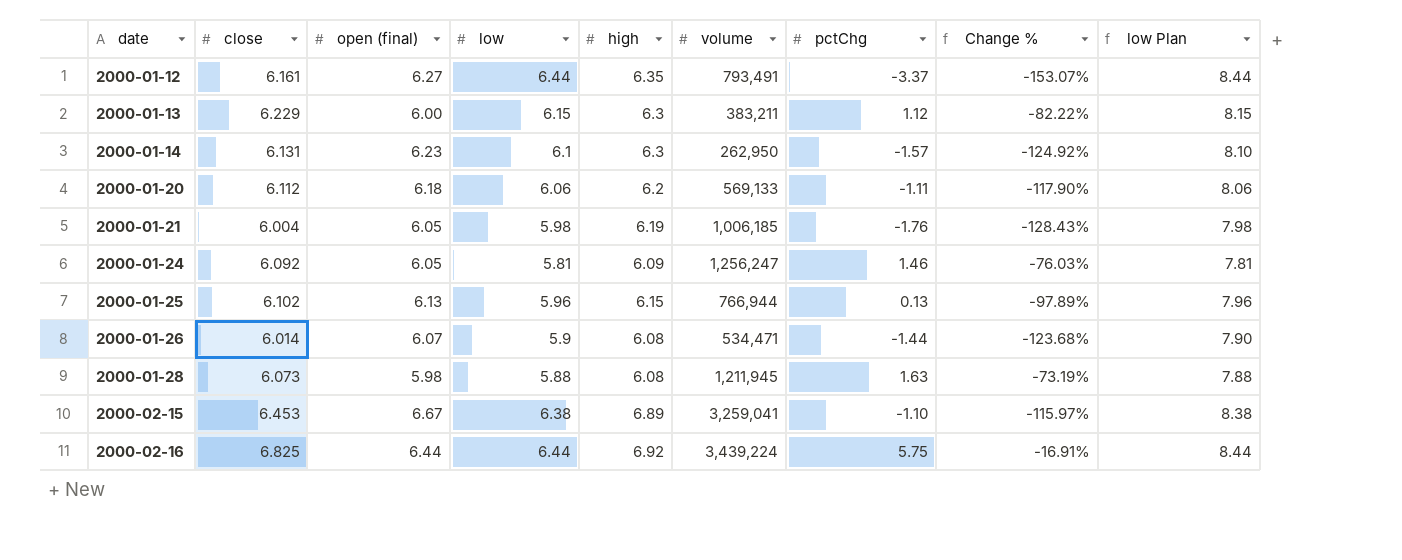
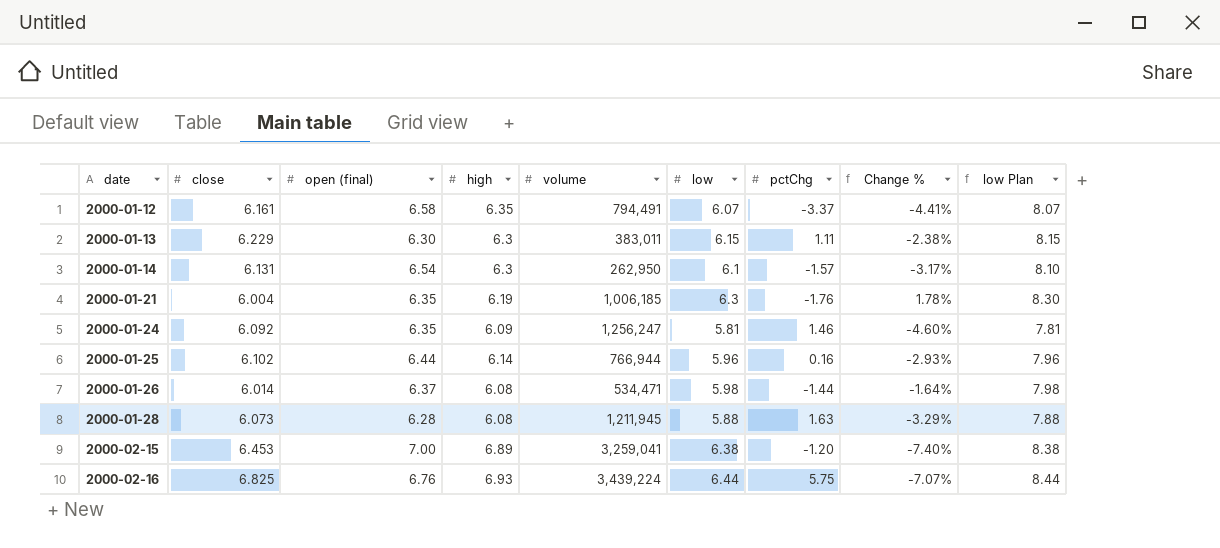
column low | position: 4 -> 6
column Change % | formula: ([pctChg] - [high]) / [high] -> ([low] - [high]) / [high]
row 2000-01-20: 6.112 | 6.18 | 6.06 | 6.2 | 569,133 | -1.11 | -117.90% | 8.06 -> none
2000-01-12 | open (final): 6.27 -> 6.58
2000-01-12 | volume: 793,491 -> 794,491
2000-01-12 | low: 6.44 -> 6.07
2000-01-12 | low Plan: 8.44 -> 8.07
2000-01-13 | open (final): 6.00 -> 6.30
2000-01-13 | volume: 383,211 -> 383,011
2000-01-13 | pctChg: 1.12 -> 1.11
2000-01-14 | open (final): 6.23 -> 6.54
2000-01-21 | open (final): 6.05 -> 6.35
2000-01-21 | low: 5.98 -> 6.3
2000-01-21 | low Plan: 7.98 -> 8.30
2000-01-24 | open (final): 6.05 -> 6.35
2000-01-25 | open (final): 6.13 -> 6.44
2000-01-25 | high: 6.15 -> 6.14
2000-01-25 | pctChg: 0.13 -> 0.16
2000-01-26 | open (final): 6.07 -> 6.37
2000-01-26 | low: 5.9 -> 5.98
2000-01-26 | low Plan: 7.90 -> 7.98
2000-01-28 | open (final): 5.98 -> 6.28
2000-02-15 | open (final): 6.67 -> 7.00
2000-02-15 | pctChg: -1.10 -> -1.20
2000-02-16 | open (final): 6.44 -> 6.76
2000-02-16 | high: 6.92 -> 6.93

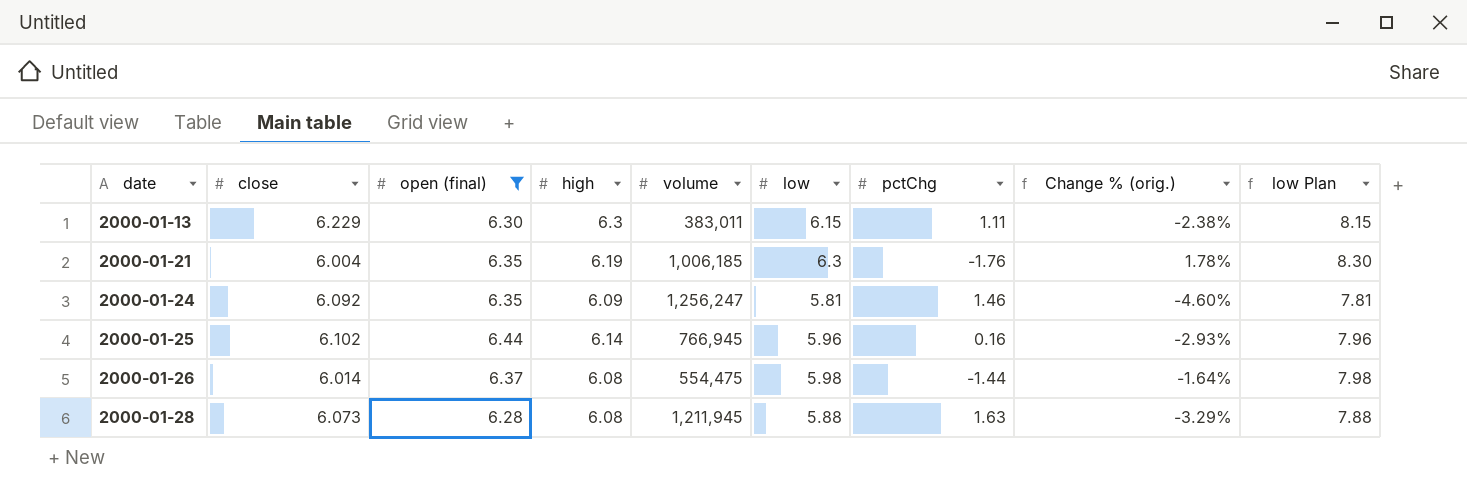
filter: none -> open (final) <= 6.44
column name: Change % -> Change % (orig.)
2000-01-25 | volume: 766,944 -> 766,945
2000-01-26 | volume: 534,471 -> 554,475

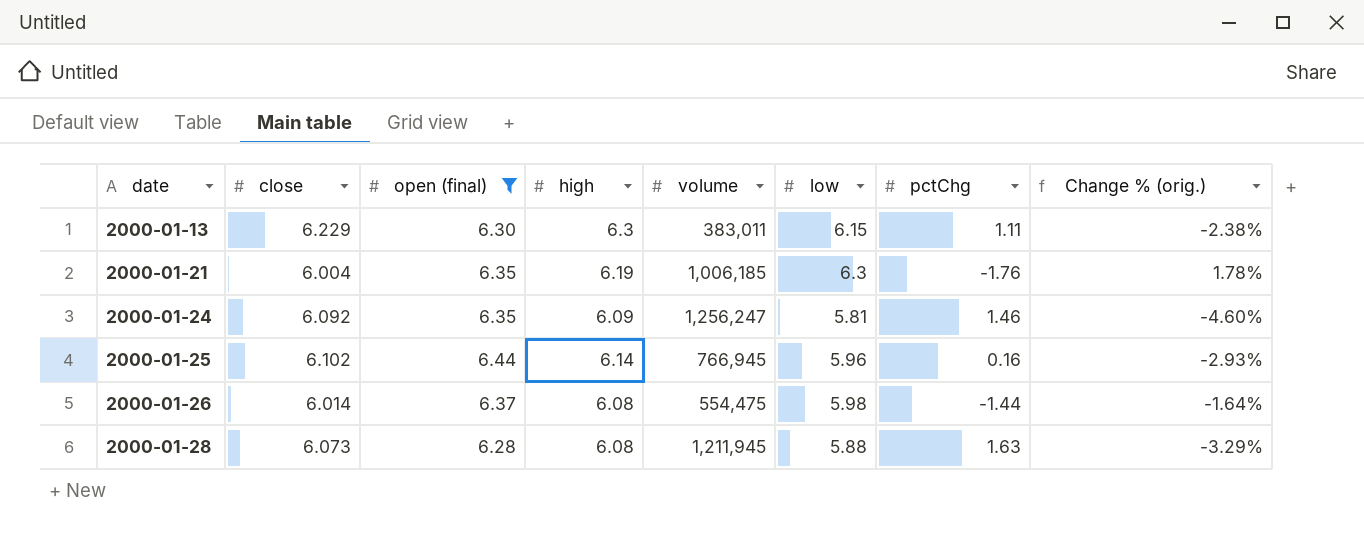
column low Plan | formula: [low] + 2 -> none

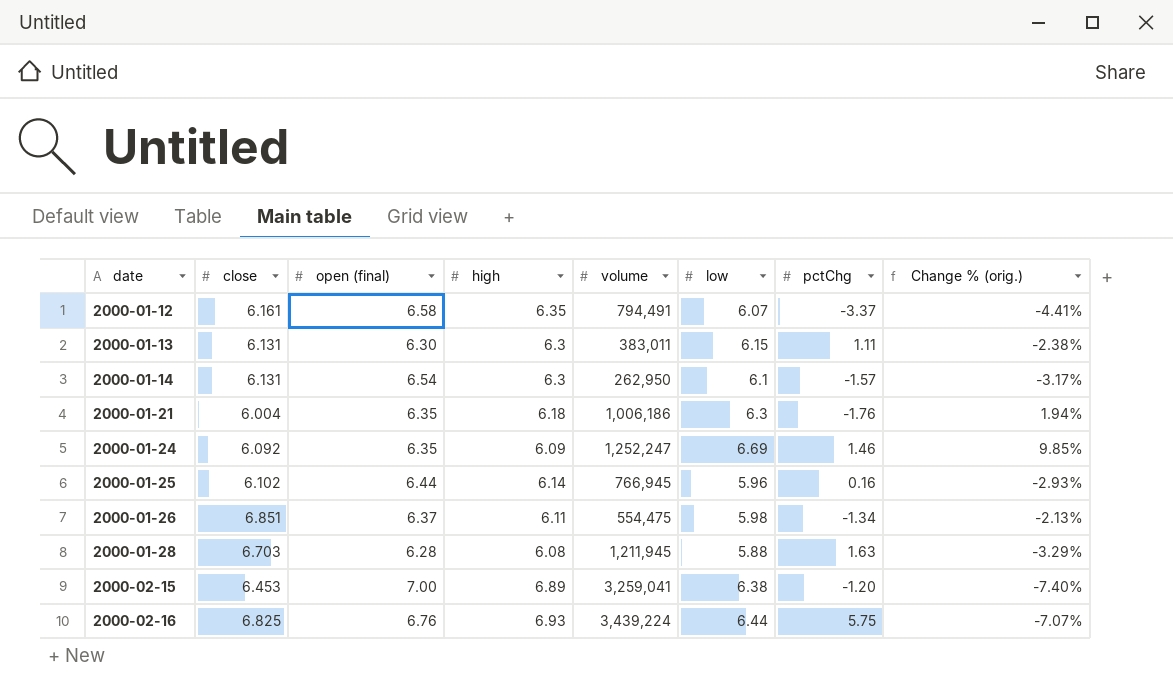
filter: open (final) <= 6.44 -> none
2000-01-13 | close: 6.229 -> 6.131
2000-01-21 | high: 6.19 -> 6.18
2000-01-21 | volume: 1,006,185 -> 1,006,186
2000-01-21 | Change % (orig.): 1.78% -> 1.94%
2000-01-24 | volume: 1,256,247 -> 1,252,247
2000-01-24 | low: 5.81 -> 6.69
2000-01-24 | Change % (orig.): -4.60% -> 9.85%
2000-01-26 | close: 6.014 -> 6.851
2000-01-26 | high: 6.08 -> 6.11
2000-01-26 | pctChg: -1.44 -> -1.34
2000-01-26 | Change % (orig.): -1.64% -> -2.13%
2000-01-28 | close: 6.073 -> 6.703

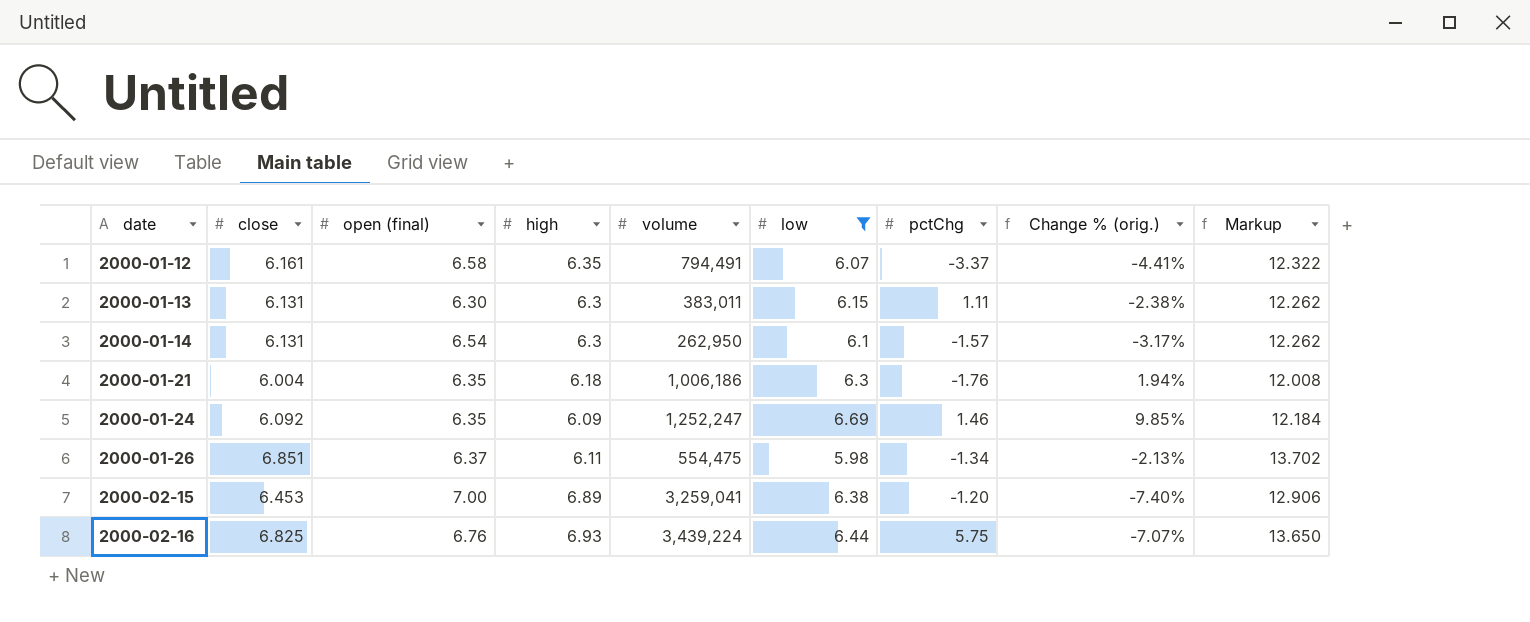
filter: none -> low >= 5.98
column Markup | formula: none -> [close] * 2

